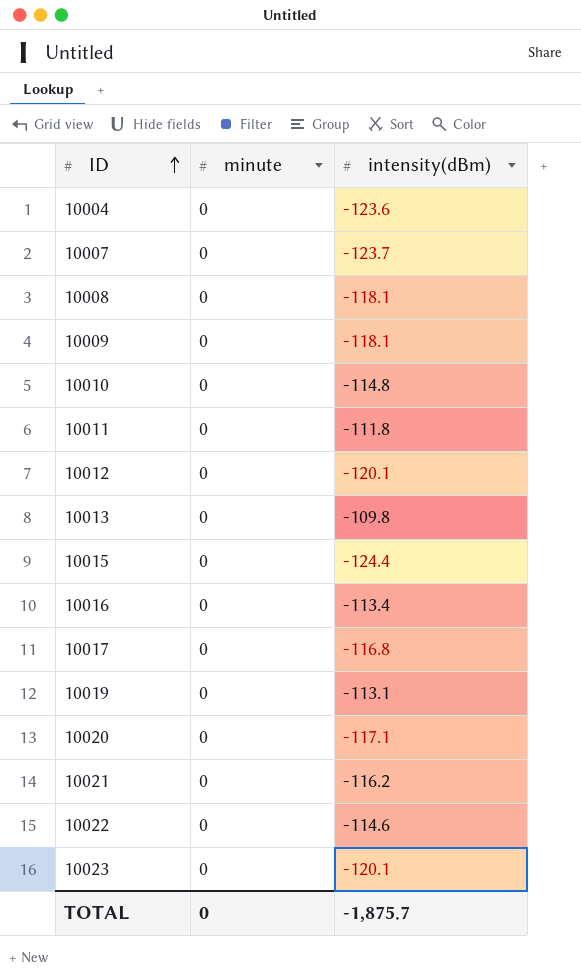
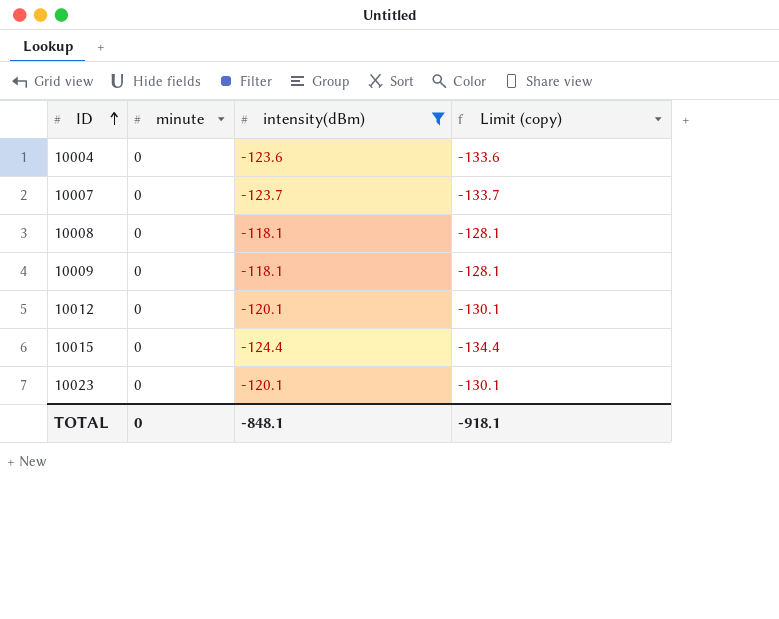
filter: none -> intensity(dBm) <= -118.1
column Limit (copy) | formula: none -> [intensity(dBm)] - 10
TOTAL | intensity(dBm): -1,875.7 -> -848.1

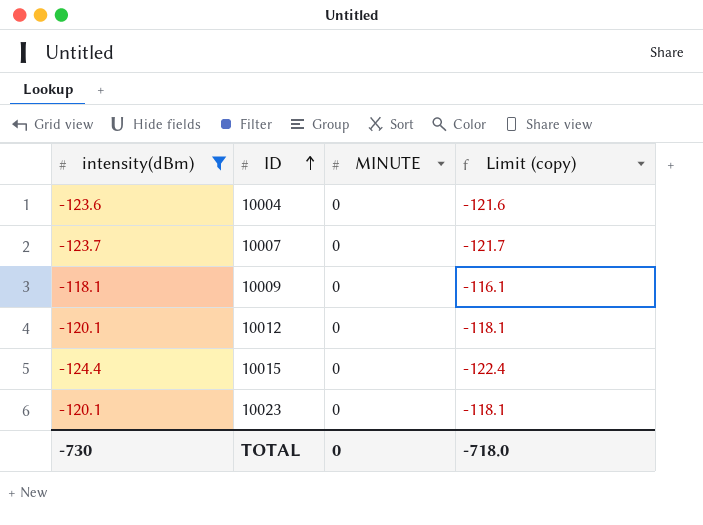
column intensity(dBm) | position: 3 -> 1
column name: minute -> MINUTE
column Limit (copy) | formula: [intensity(dBm)] - 10 -> [intensity(dBm)] + 2
row 10008: 0 | -118.1 | -128.1 -> none
TOTAL | intensity(dBm): -848.1 -> -730
TOTAL | Limit (copy): -918.1 -> -718.0

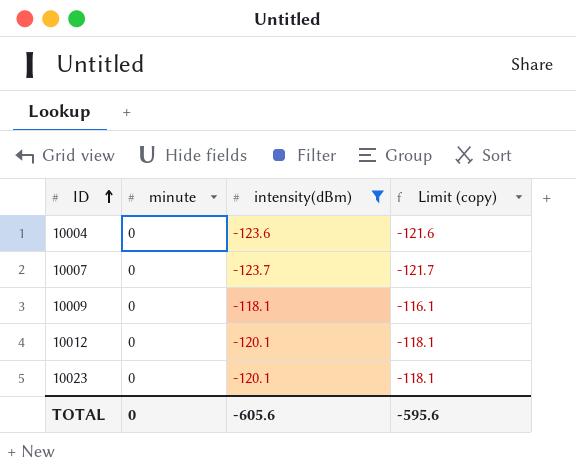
column name: MINUTE -> minute
column intensity(dBm) | position: 1 -> 3
row 10015: -124.4 | 0 | -122.4 -> none
TOTAL | intensity(dBm): -730 -> -605.6
TOTAL | Limit (copy): -718.0 -> -595.6

